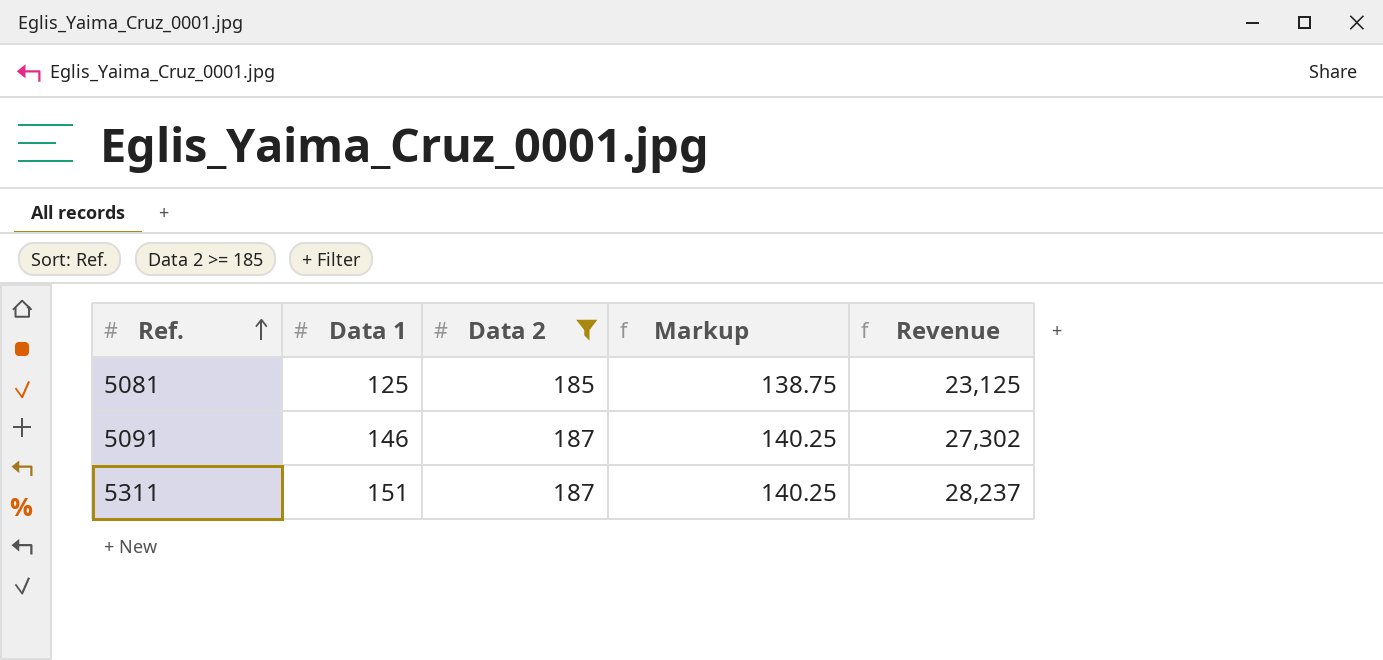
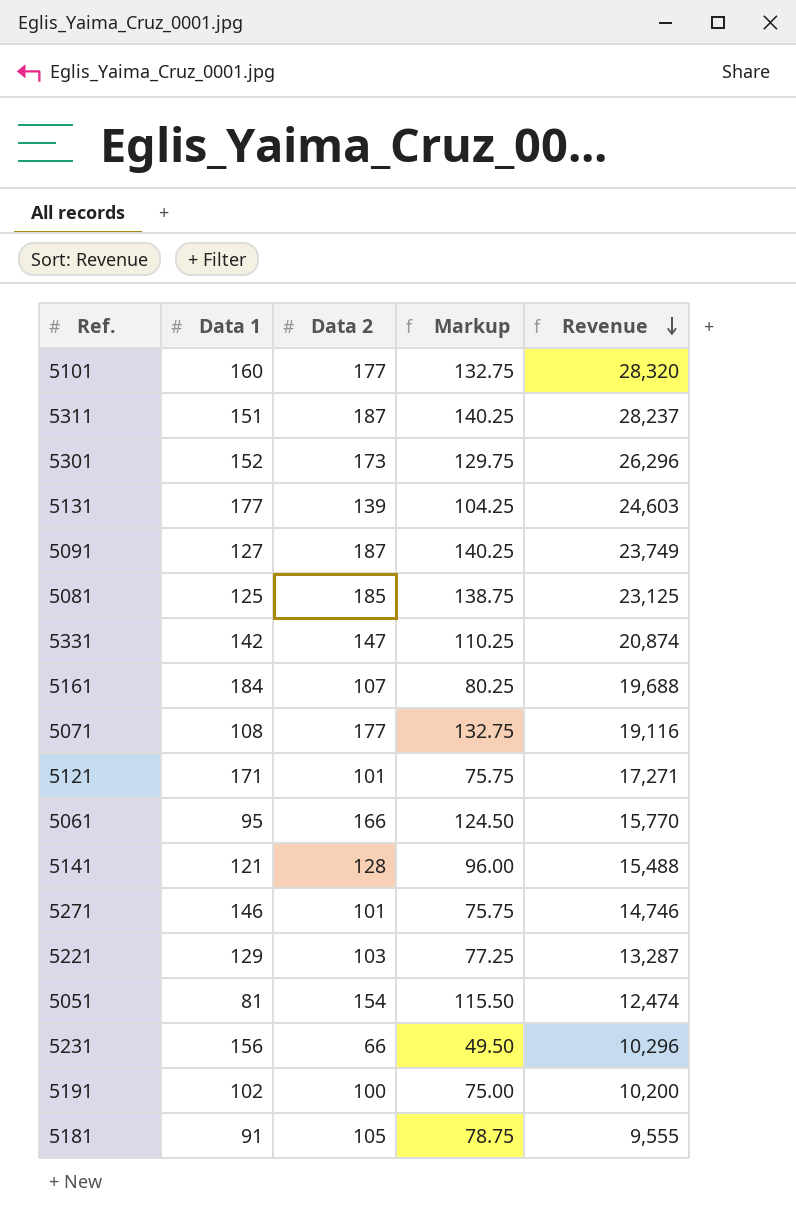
filter: Data 2 >= 185 -> none
row order: Ref. ascending -> Revenue descending
5091 | Data 1: 146 -> 127
5091 | Revenue: 27,302 -> 23,749

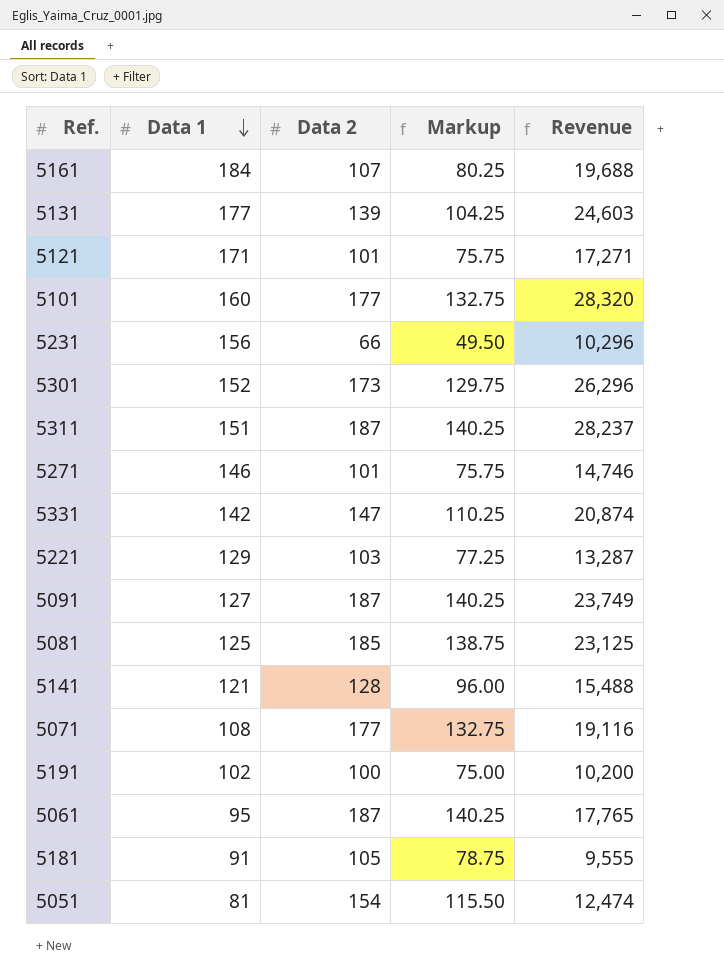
row order: Revenue descending -> Data 1 descending
5061 | Data 2: 166 -> 187
5061 | Markup: 124.50 -> 140.25
5061 | Revenue: 15,770 -> 17,765

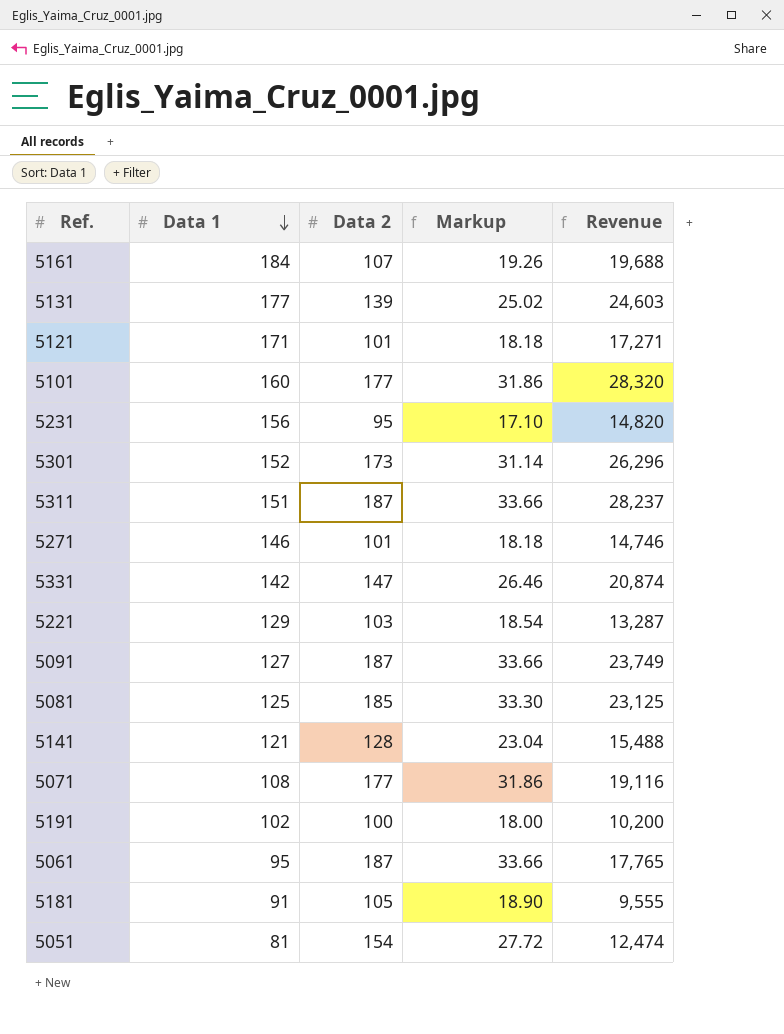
column Markup | formula: [Data 2] * 0.75 -> [Data 2] * 0.18
5231 | Data 2: 66 -> 95
5231 | Revenue: 10,296 -> 14,820

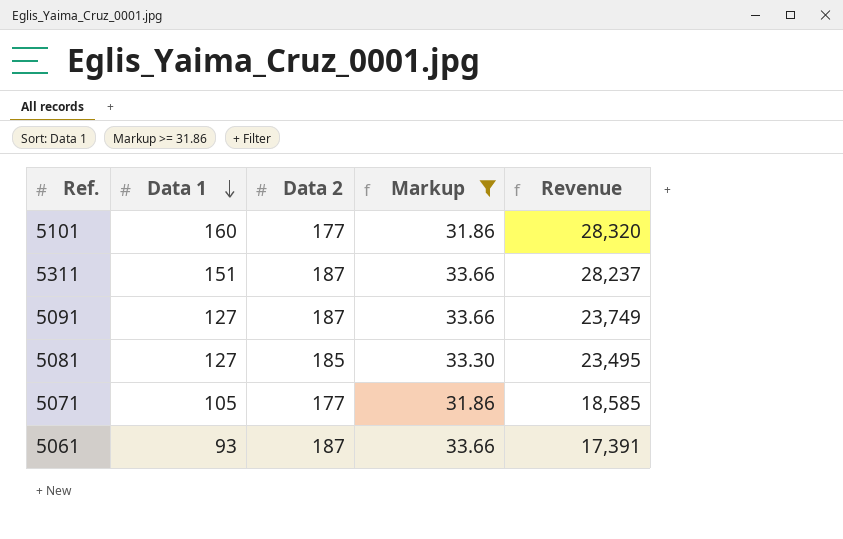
filter: none -> Markup >= 31.86
5081 | Data 1: 125 -> 127
5081 | Revenue: 23,125 -> 23,495
5071 | Data 1: 108 -> 105
5071 | Revenue: 19,116 -> 18,585
5061 | Data 1: 95 -> 93
5061 | Revenue: 17,765 -> 17,391

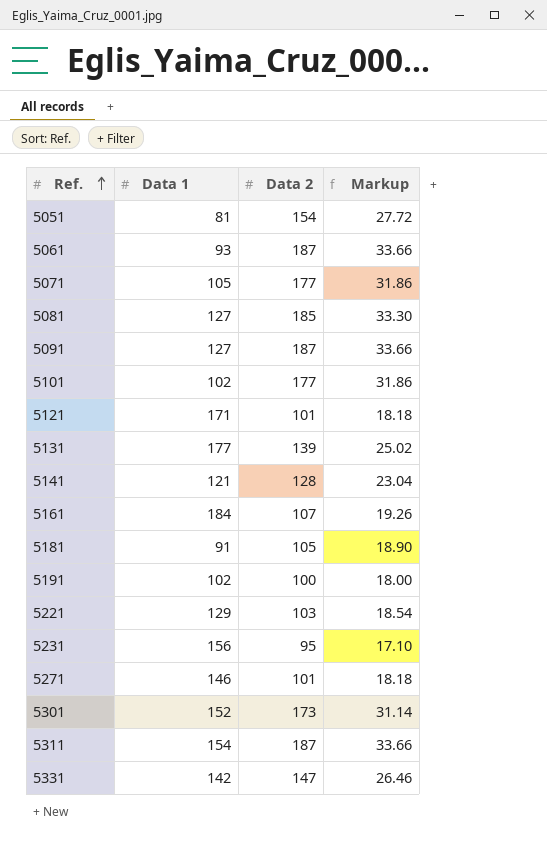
filter: Markup >= 31.86 -> none
row order: Data 1 descending -> Ref. ascending
column Revenue | formula: [Data 1] * [Data 2] -> none
5101 | Data 1: 160 -> 102
5311 | Data 1: 151 -> 154

